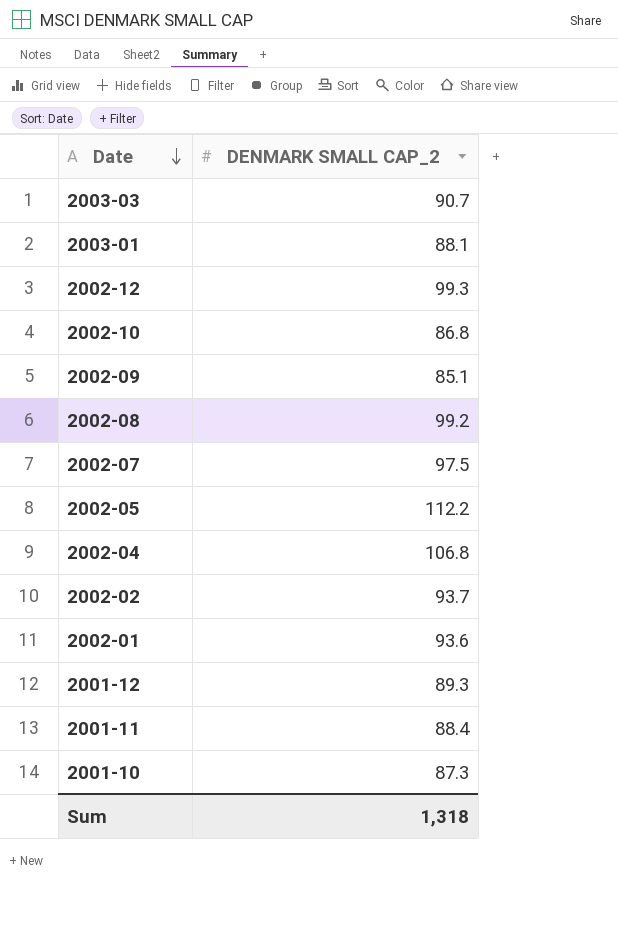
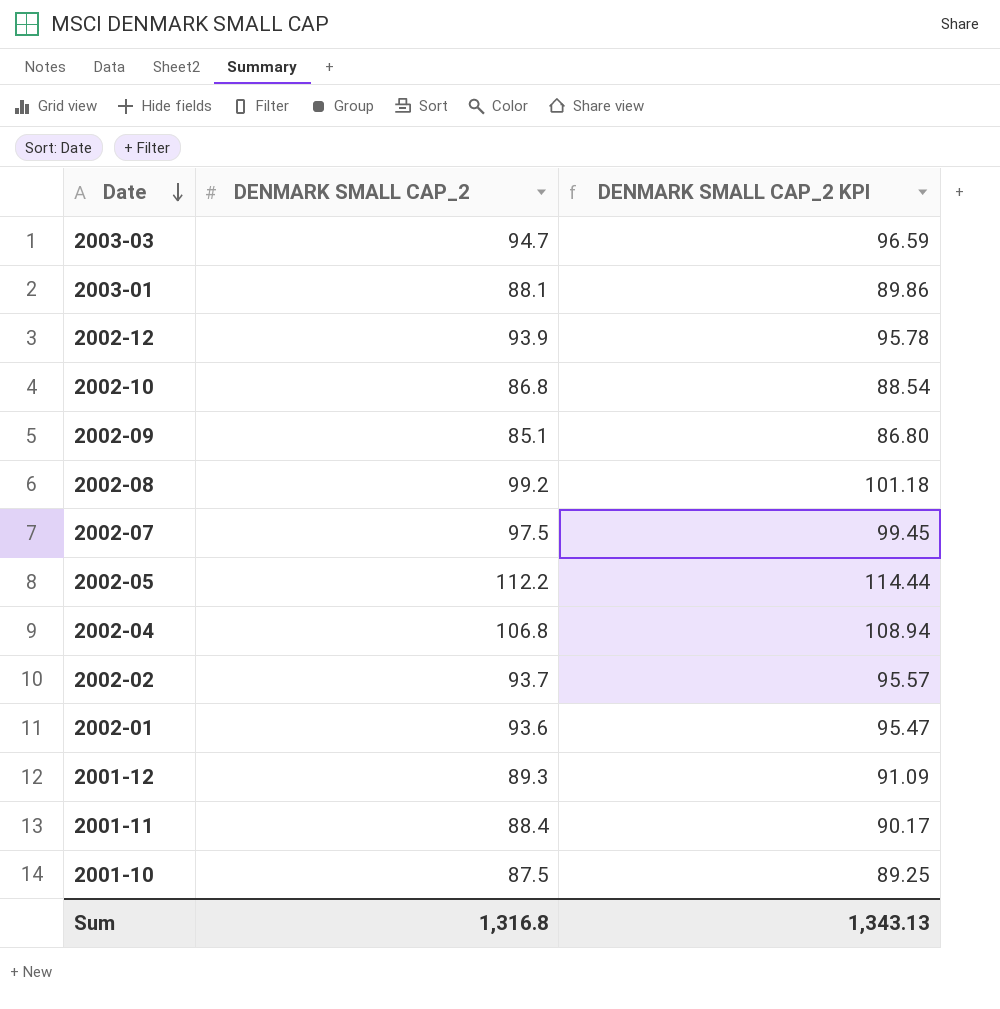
column DENMARK SMALL CAP_2 KPI | formula: none -> [DENMARK SMALL CAP_2] * 1.02
2003-03 | DENMARK SMALL CAP_2: 90.7 -> 94.7
2002-12 | DENMARK SMALL CAP_2: 99.3 -> 93.9
2001-10 | DENMARK SMALL CAP_2: 87.3 -> 87.5
Sum | DENMARK SMALL CAP_2: 1,318 -> 1,316.8

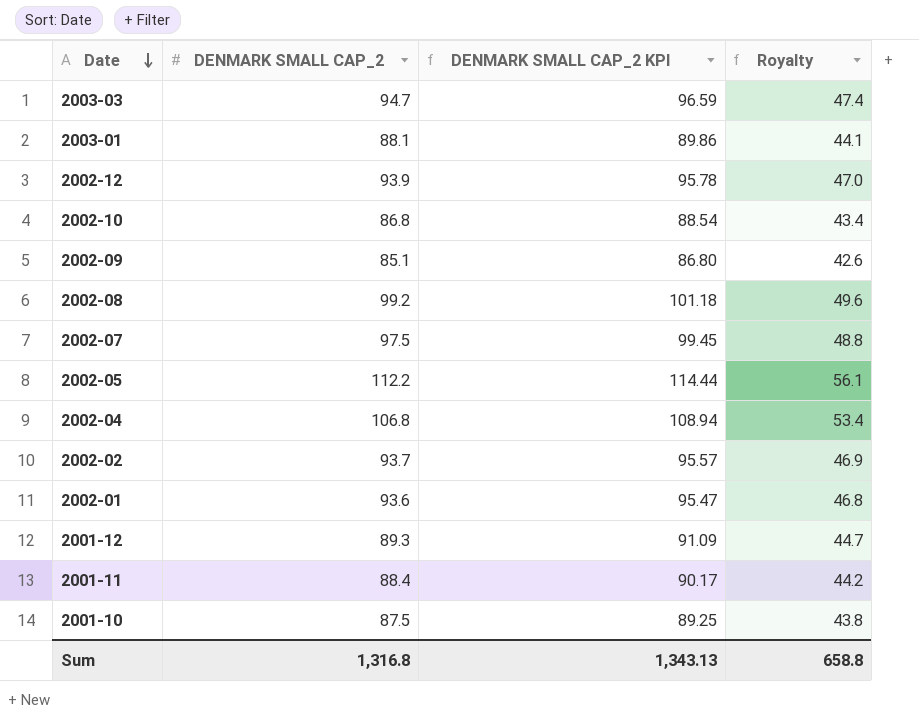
column Royalty | formula: none -> [DENMARK SMALL CAP_2] * 0.5

